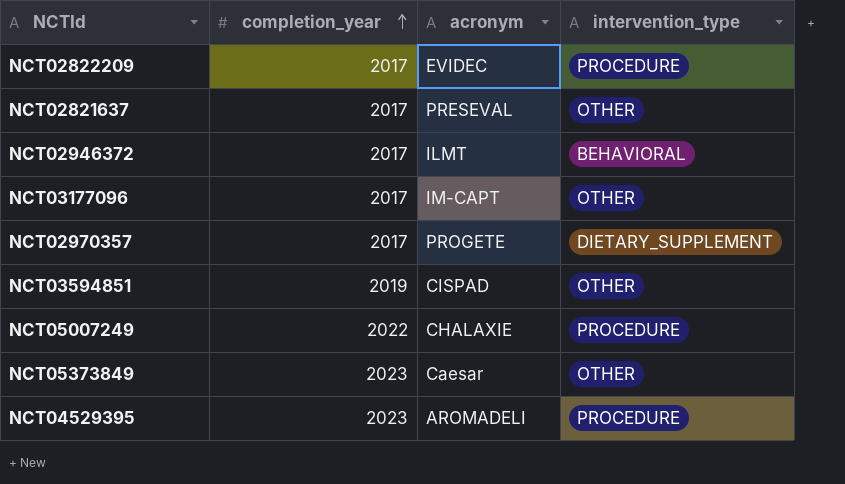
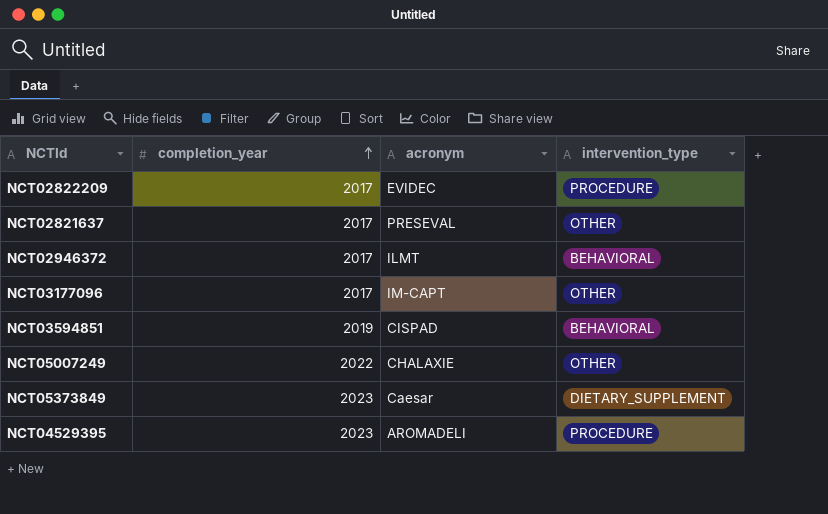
row NCT02970357: 2017 | PROGETE | DIETARY_SUPPLEMENT -> none
NCT03594851 | intervention_type: OTHER -> BEHAVIORAL
NCT05007249 | intervention_type: PROCEDURE -> OTHER
NCT05373849 | intervention_type: OTHER -> DIETARY_SUPPLEMENT

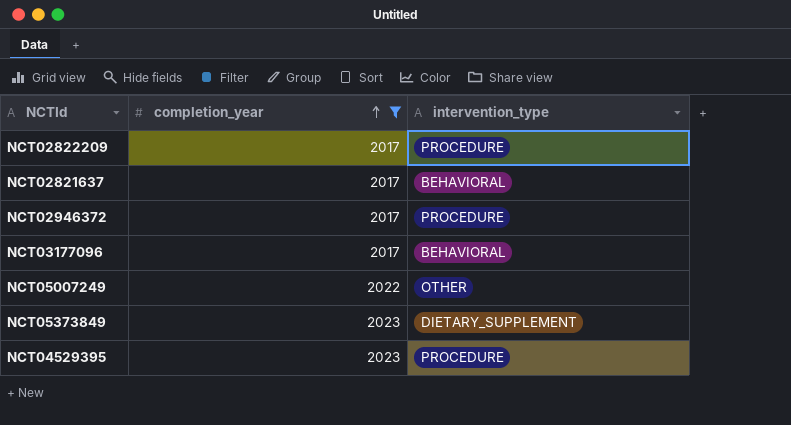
filter: none -> completion_year != 2019
column acronym | position: 3 -> none
NCT02821637 | intervention_type: OTHER -> BEHAVIORAL
NCT02946372 | intervention_type: BEHAVIORAL -> PROCEDURE
NCT03177096 | intervention_type: OTHER -> BEHAVIORAL

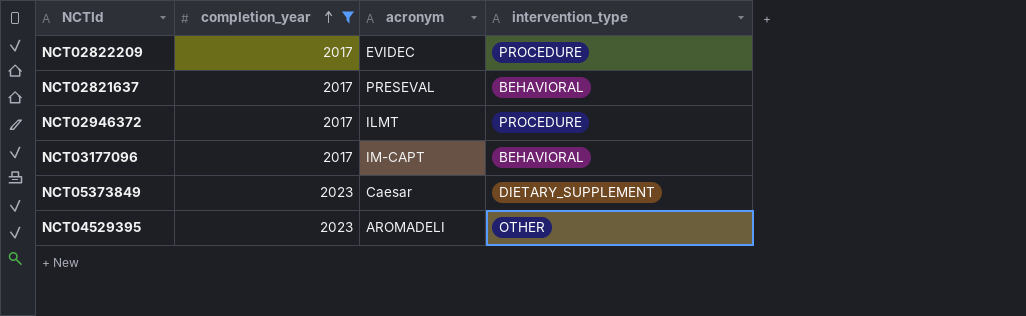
column acronym | position: none -> 3
row NCT05007249: 2022 | OTHER -> none
NCT04529395 | intervention_type: PROCEDURE -> OTHER

